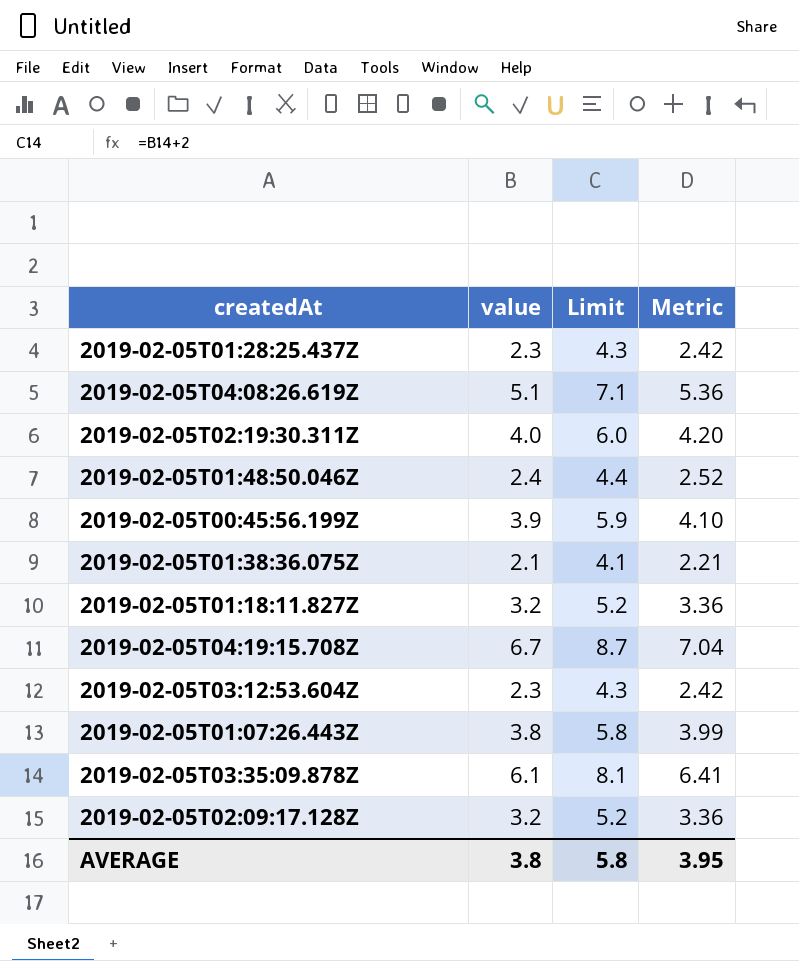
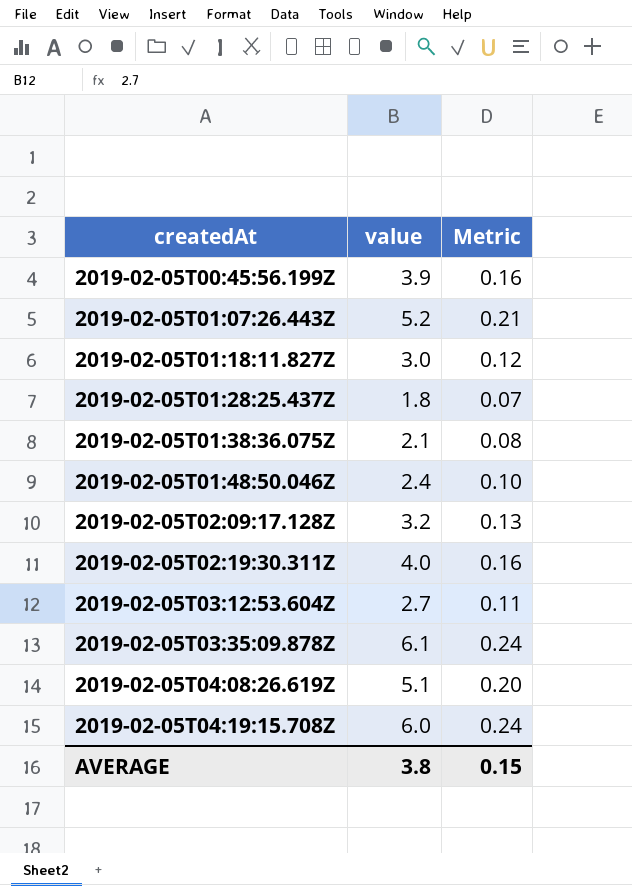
row order: none -> createdAt ascending
column Limit | formula: [value] + 2 -> none
column Metric | formula: [value] * 1.05 -> [value] * 0.04
2019-02-05T01:07:26.443Z | value: 3.8 -> 5.2
2019-02-05T01:18:11.827Z | value: 3.2 -> 3.0
2019-02-05T01:28:25.437Z | value: 2.3 -> 1.8
2019-02-05T03:12:53.604Z | value: 2.3 -> 2.7
2019-02-05T04:19:15.708Z | value: 6.7 -> 6.0
AVERAGE | Metric: 3.95 -> 0.15

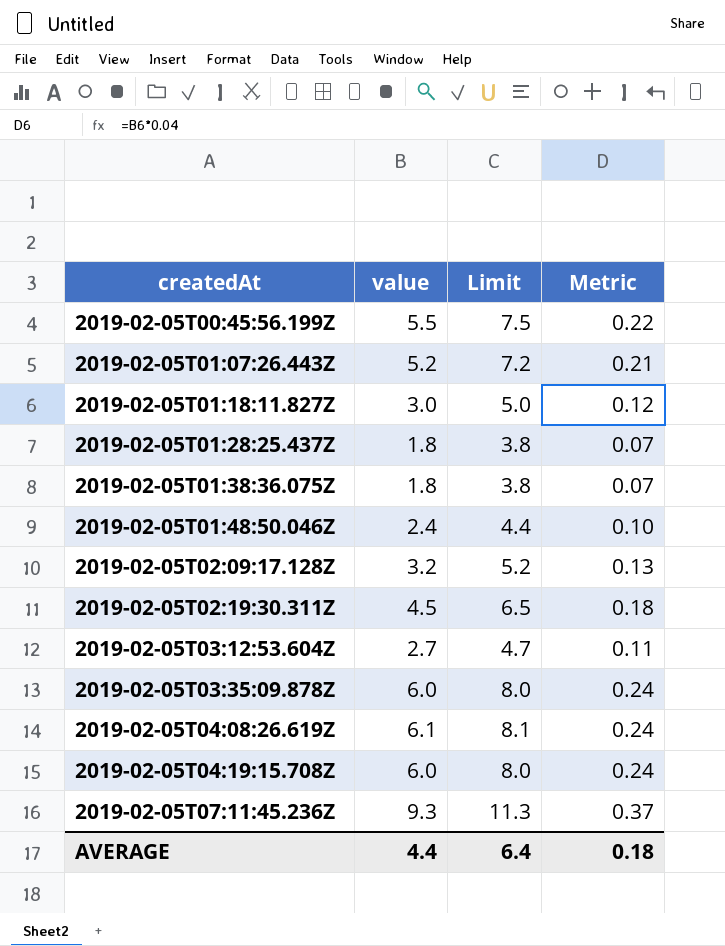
column Limit | formula: none -> [value] + 2
2019-02-05T00:45:56.199Z | value: 3.9 -> 5.5
2019-02-05T00:45:56.199Z | Metric: 0.16 -> 0.22
2019-02-05T01:38:36.075Z | value: 2.1 -> 1.8
2019-02-05T01:38:36.075Z | Metric: 0.08 -> 0.07
2019-02-05T02:19:30.311Z | value: 4.0 -> 4.5
2019-02-05T02:19:30.311Z | Metric: 0.16 -> 0.18
2019-02-05T03:35:09.878Z | value: 6.1 -> 6.0
2019-02-05T04:08:26.619Z | value: 5.1 -> 6.1
2019-02-05T04:08:26.619Z | Metric: 0.20 -> 0.24
row 2019-02-05T07:11:45.236Z: none -> 9.3 | 11.3 | 0.37
AVERAGE | value: 3.8 -> 4.4
AVERAGE | Metric: 0.15 -> 0.18

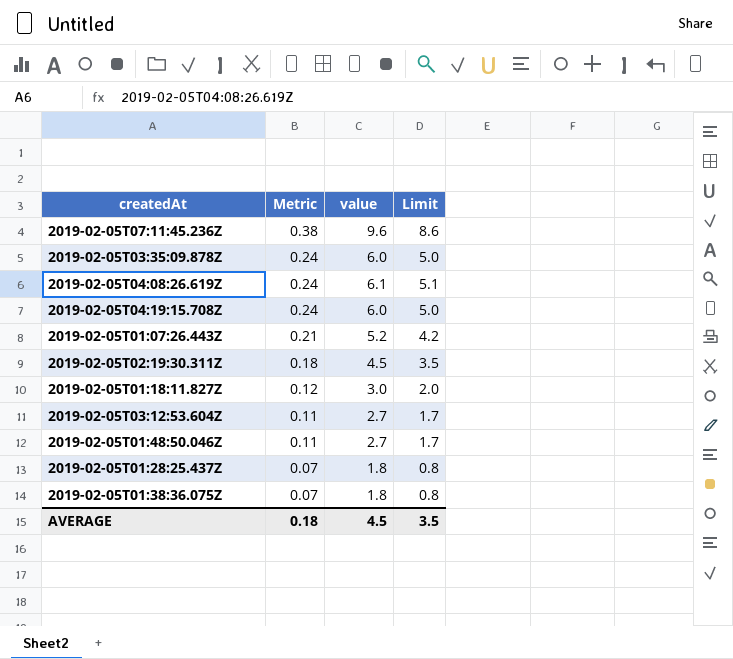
row order: createdAt ascending -> Metric descending
column Metric | position: 4 -> 2
column Limit | formula: [value] + 2 -> [value] - 1
row 2019-02-05T00:45:56.199Z: 5.5 | 7.5 | 0.22 -> none
row 2019-02-05T02:09:17.128Z: 3.2 | 5.2 | 0.13 -> none
2019-02-05T07:11:45.236Z | Metric: 0.37 -> 0.38
2019-02-05T07:11:45.236Z | value: 9.3 -> 9.6
2019-02-05T01:48:50.046Z | Metric: 0.10 -> 0.11
2019-02-05T01:48:50.046Z | value: 2.4 -> 2.7
AVERAGE | value: 4.4 -> 4.5
AVERAGE | Limit: 6.4 -> 3.5

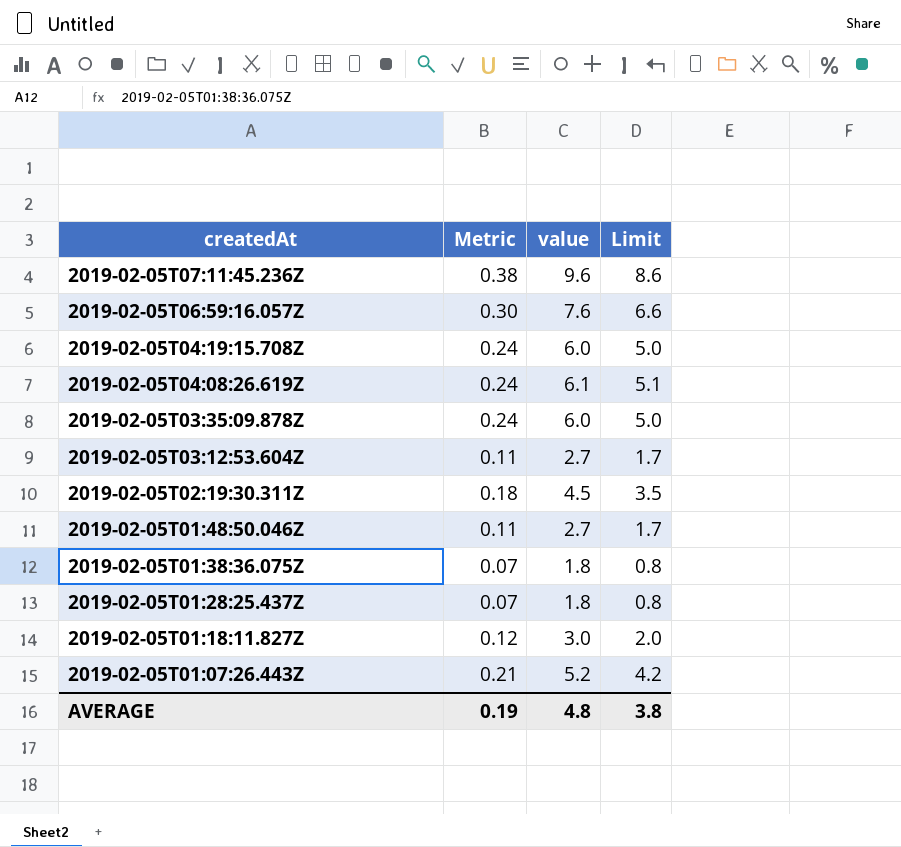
row order: Metric descending -> createdAt descending
row 2019-02-05T06:59:16.057Z: none -> 0.30 | 7.6 | 6.6
AVERAGE | Metric: 0.18 -> 0.19
AVERAGE | value: 4.5 -> 4.8
AVERAGE | Limit: 3.5 -> 3.8

